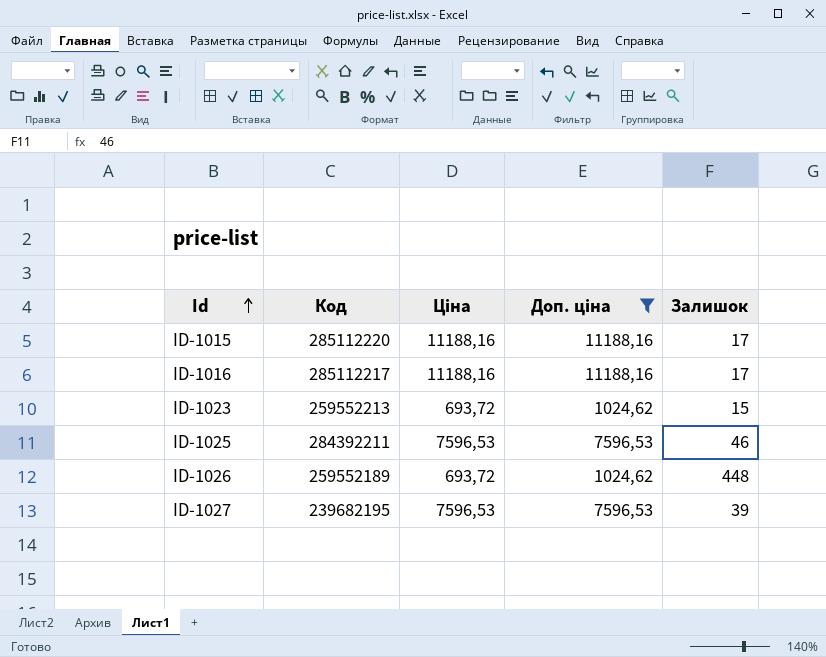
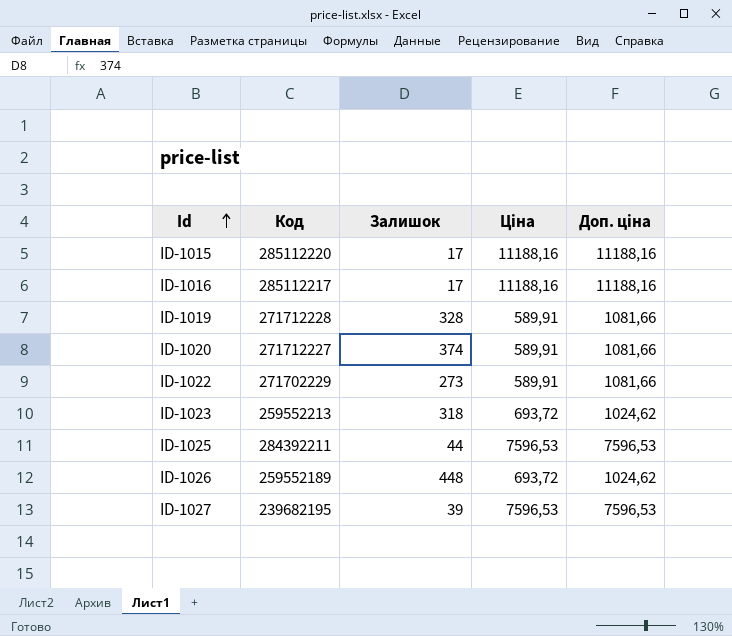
filter: Доп. ціна != 1081,66 -> none
column Залишок | position: 5 -> 3
ID-1023 | Залишок: 15 -> 318
ID-1025 | Залишок: 46 -> 44

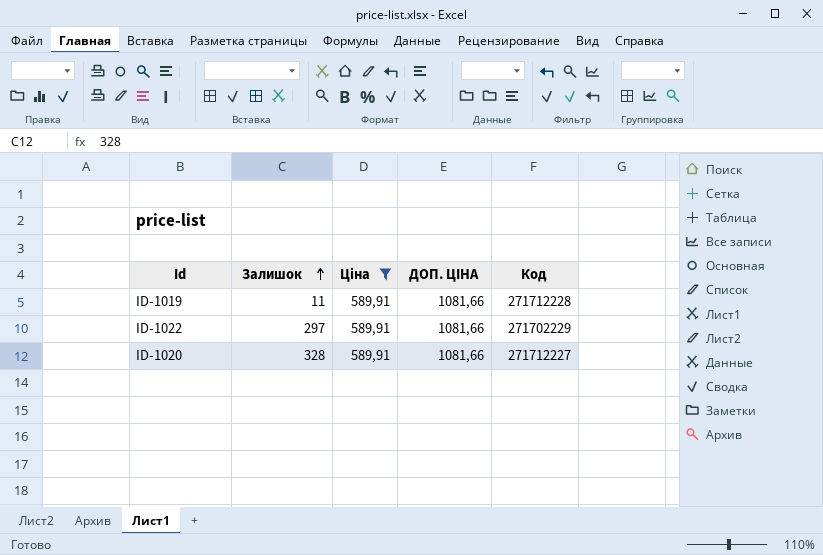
filter: none -> Ціна = 589,91
row order: Id ascending -> Залишок ascending
column name: Доп. ціна -> ДОП. ЦІНА
column Код | position: 2 -> 5
ID-1019 | Залишок: 328 -> 11
ID-1022 | Залишок: 273 -> 297
ID-1020 | Залишок: 374 -> 328

